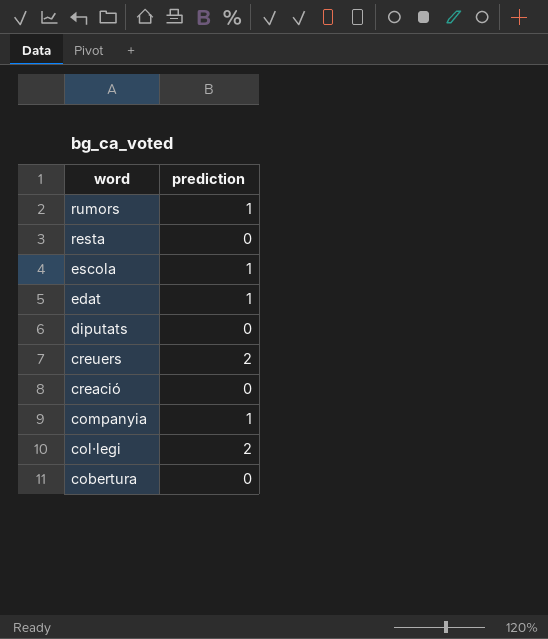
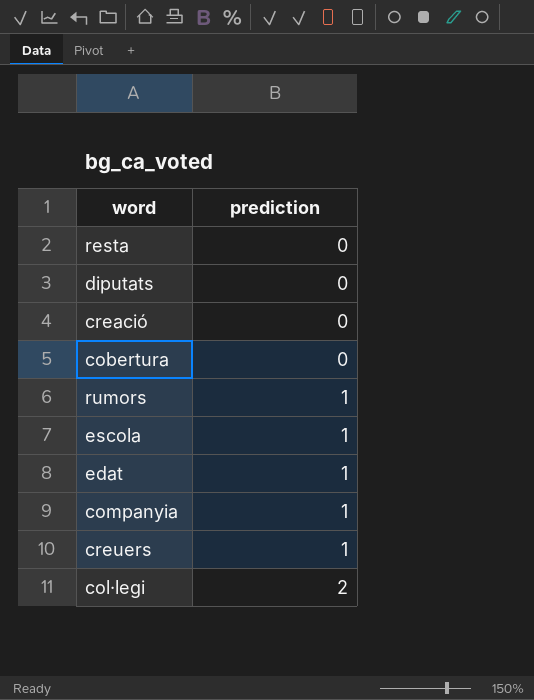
row order: word descending -> prediction ascending
creuers | prediction: 2 -> 1

